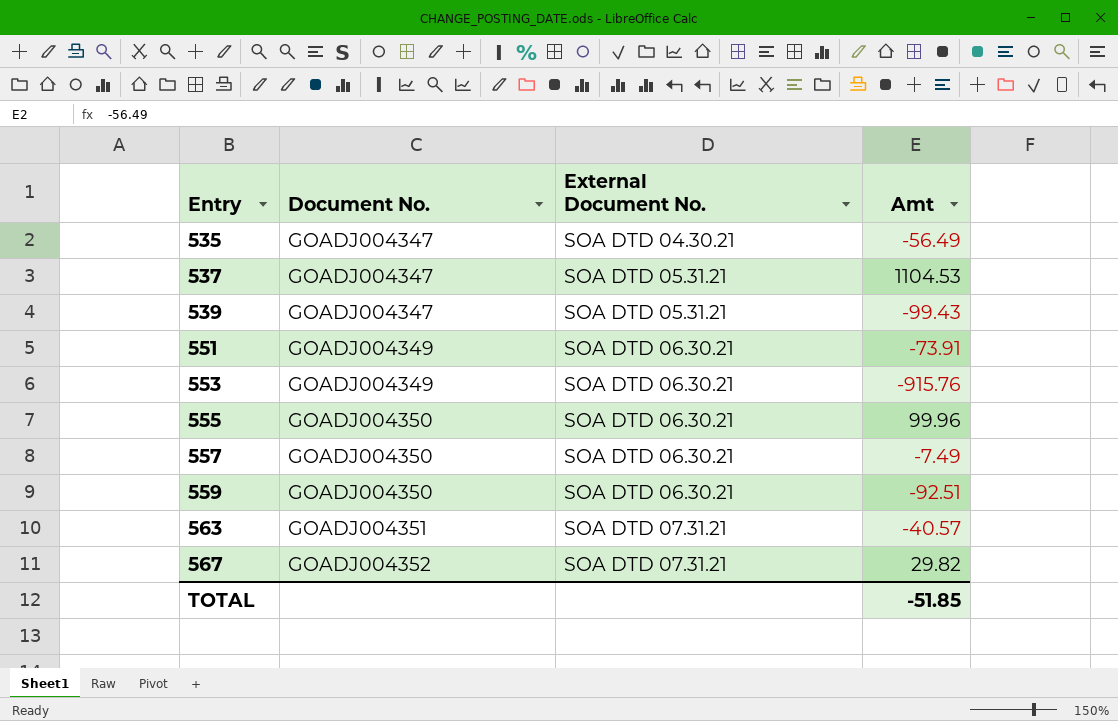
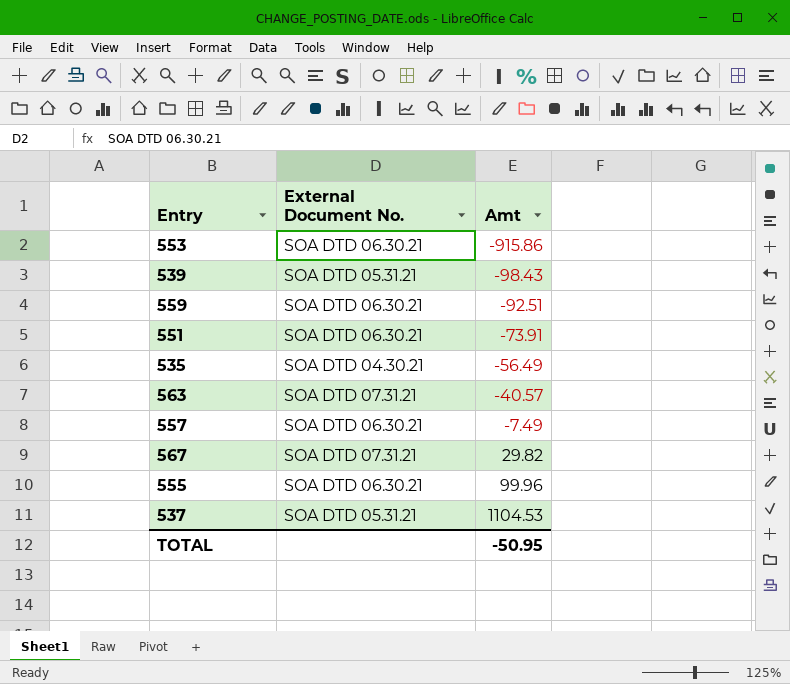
row order: Entry ascending -> Amt ascending
column Document No. | position: 2 -> none
553 | Amt: -915.76 -> -915.86
539 | Amt: -99.43 -> -98.43
TOTAL | Amt: -51.85 -> -50.95

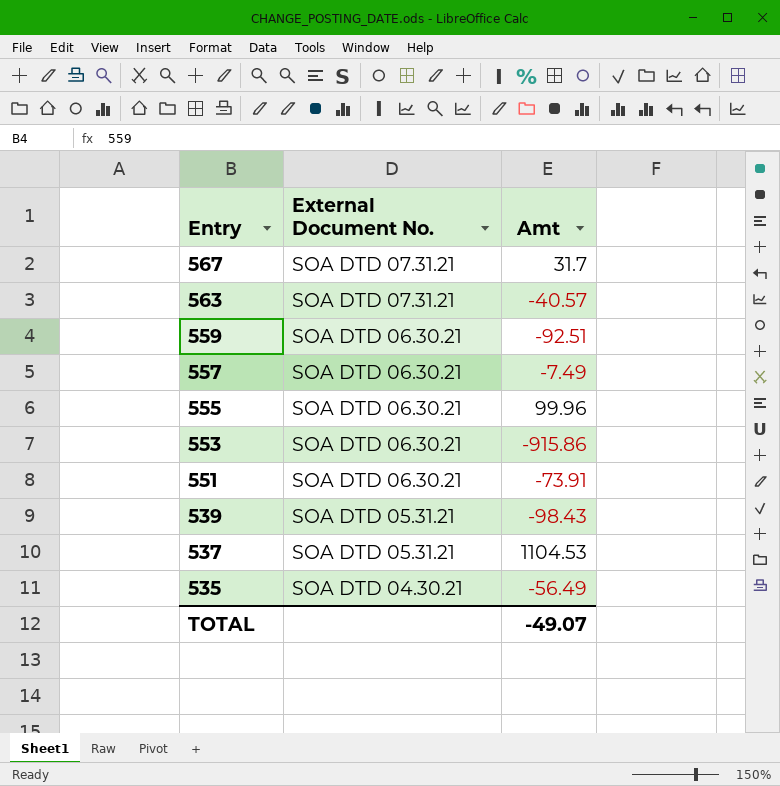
row order: Amt ascending -> Entry descending
567 | Amt: 29.82 -> 31.7
TOTAL | Amt: -50.95 -> -49.07

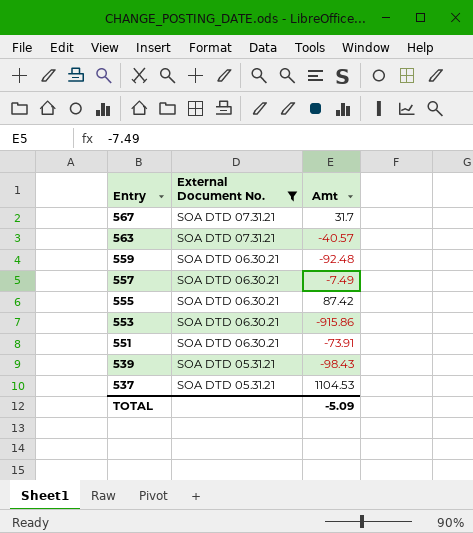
filter: none -> External Document No. != SOA DTD 04.30.21
559 | Amt: -92.51 -> -92.48
555 | Amt: 99.96 -> 87.42
TOTAL | Amt: -49.07 -> -5.09

